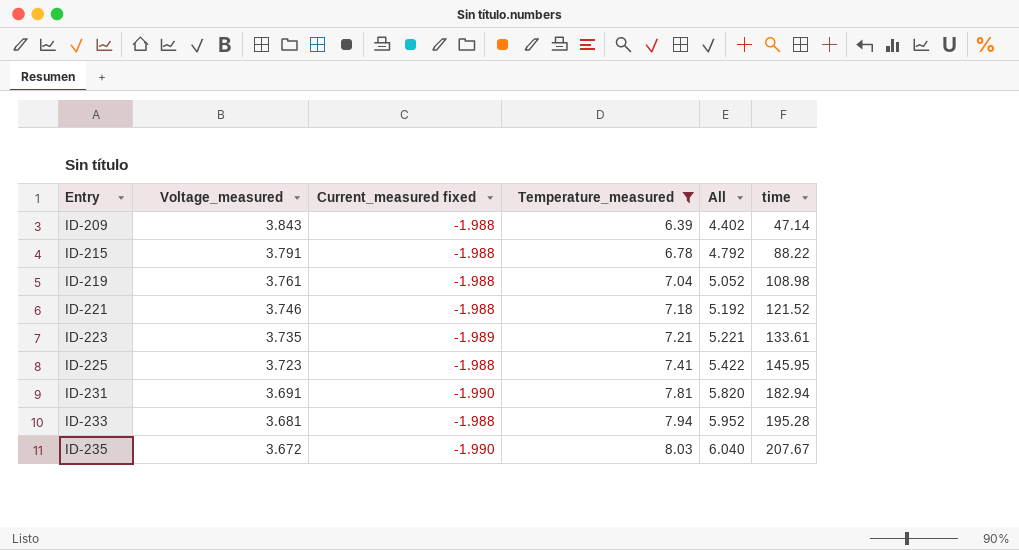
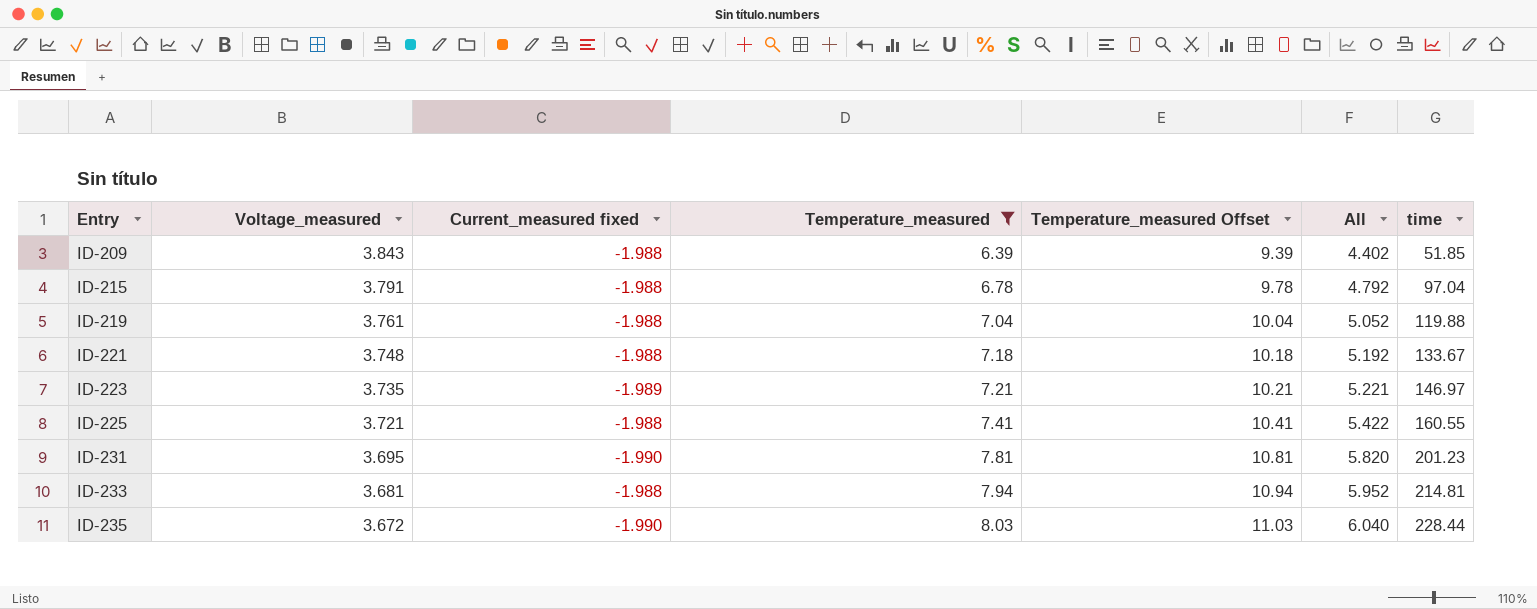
column Temperature_measured Offset | formula: none -> [Temperature_measured] + 3
ID-209 | time: 47.14 -> 51.85
ID-215 | time: 88.22 -> 97.04
ID-219 | time: 108.98 -> 119.88
ID-221 | Voltage_measured: 3.746 -> 3.748
ID-221 | time: 121.52 -> 133.67
ID-223 | time: 133.61 -> 146.97
ID-225 | Voltage_measured: 3.723 -> 3.721
ID-225 | time: 145.95 -> 160.55
ID-231 | Voltage_measured: 3.691 -> 3.695
ID-231 | time: 182.94 -> 201.23
ID-233 | time: 195.28 -> 214.81
ID-235 | time: 207.67 -> 228.44

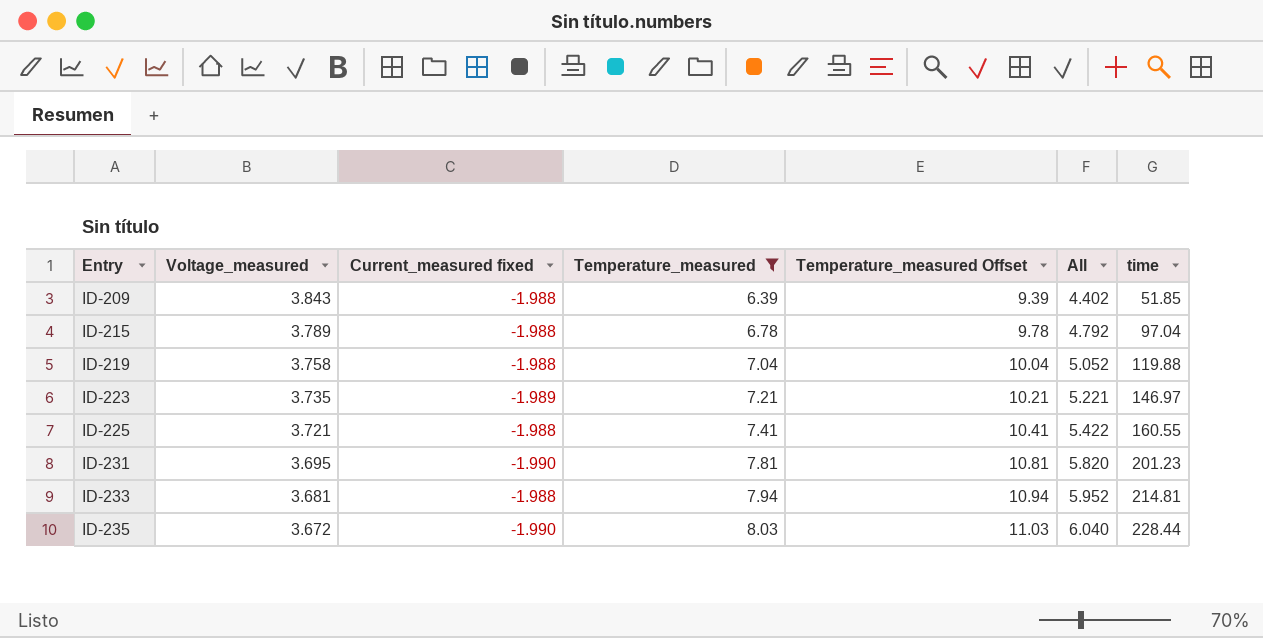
row ID-221: 3.748 | -1.988 | 7.18 | 10.18 | 5.192 | 133.67 -> none
ID-215 | Voltage_measured: 3.791 -> 3.789
ID-219 | Voltage_measured: 3.761 -> 3.758

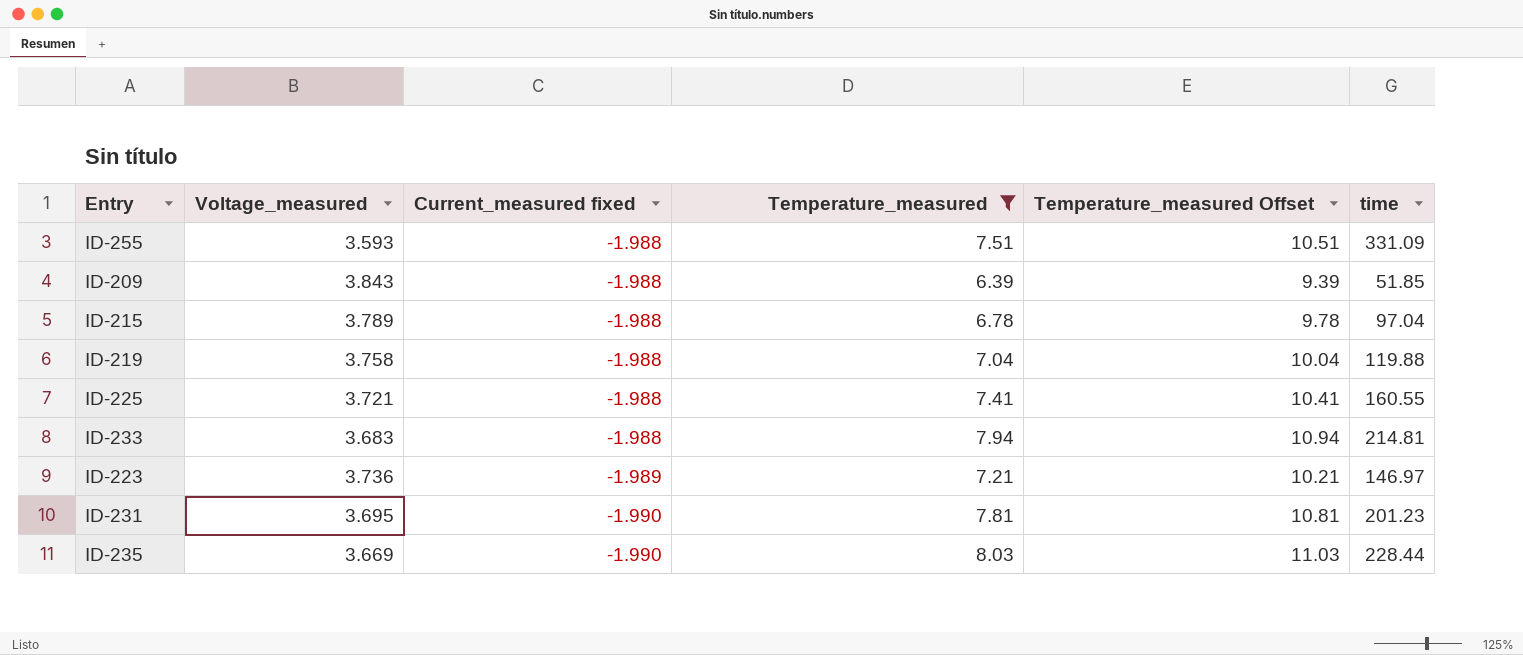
row order: Entry ascending -> Current_measured fixed descending
column All | formula: [Current_measured fixed] + [Temperature_measured] -> none
row ID-255: none -> 3.593 | -1.988 | 7.51 | 10.51 | 331.09
ID-233 | Voltage_measured: 3.681 -> 3.683
ID-223 | Voltage_measured: 3.735 -> 3.736
ID-235 | Voltage_measured: 3.672 -> 3.669

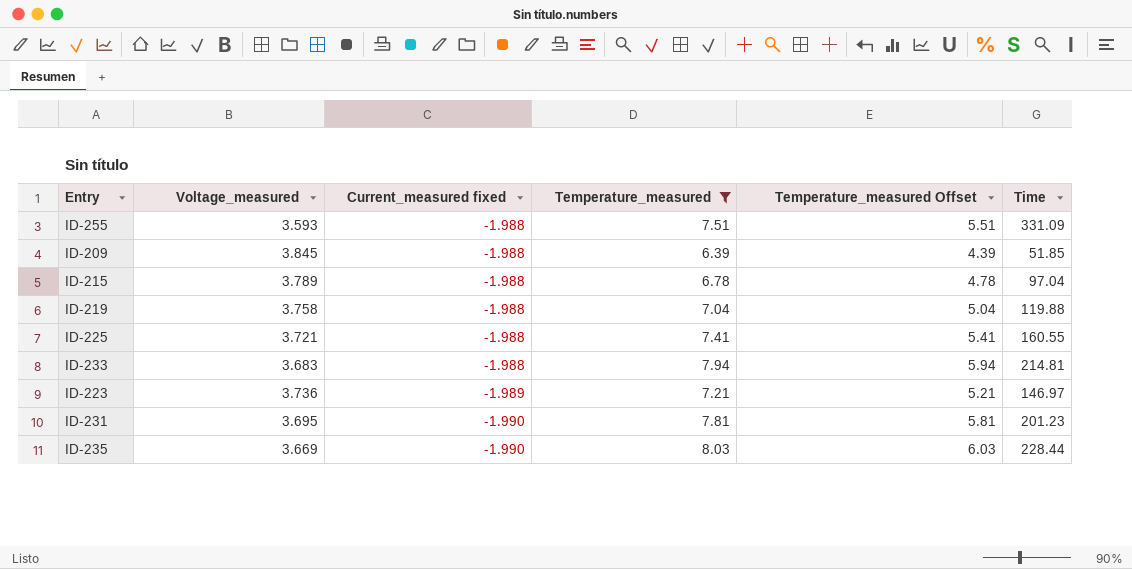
column Temperature_measured Offset | formula: [Temperature_measured] + 3 -> [Temperature_measured] - 2
column name: time -> Time
ID-209 | Voltage_measured: 3.843 -> 3.845

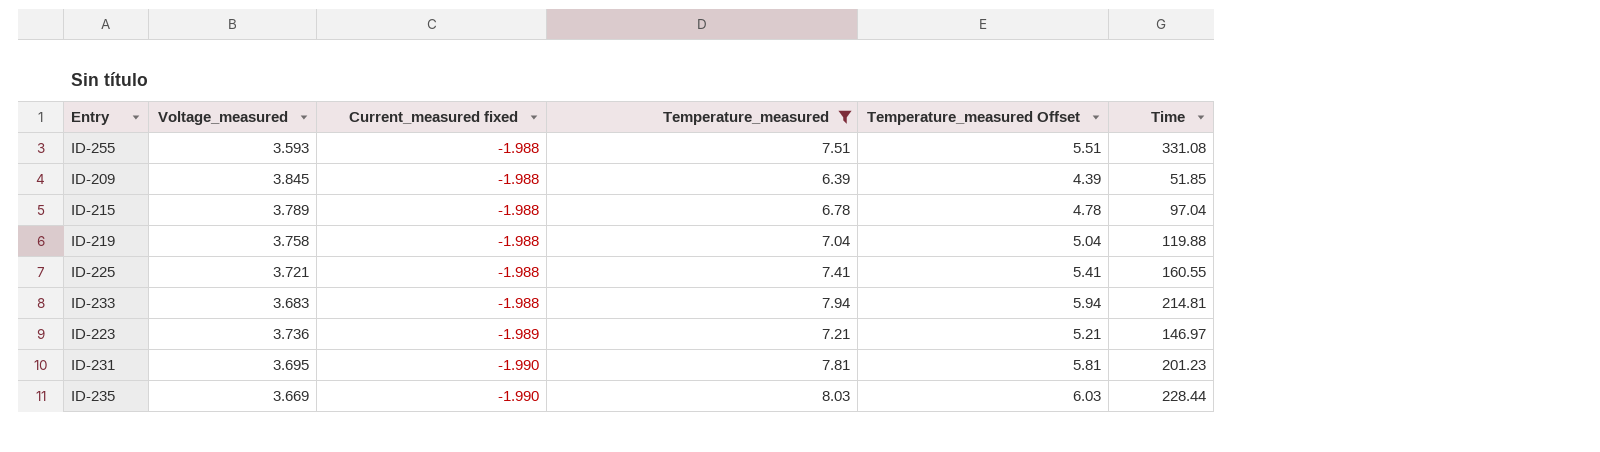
ID-255 | Time: 331.09 -> 331.08

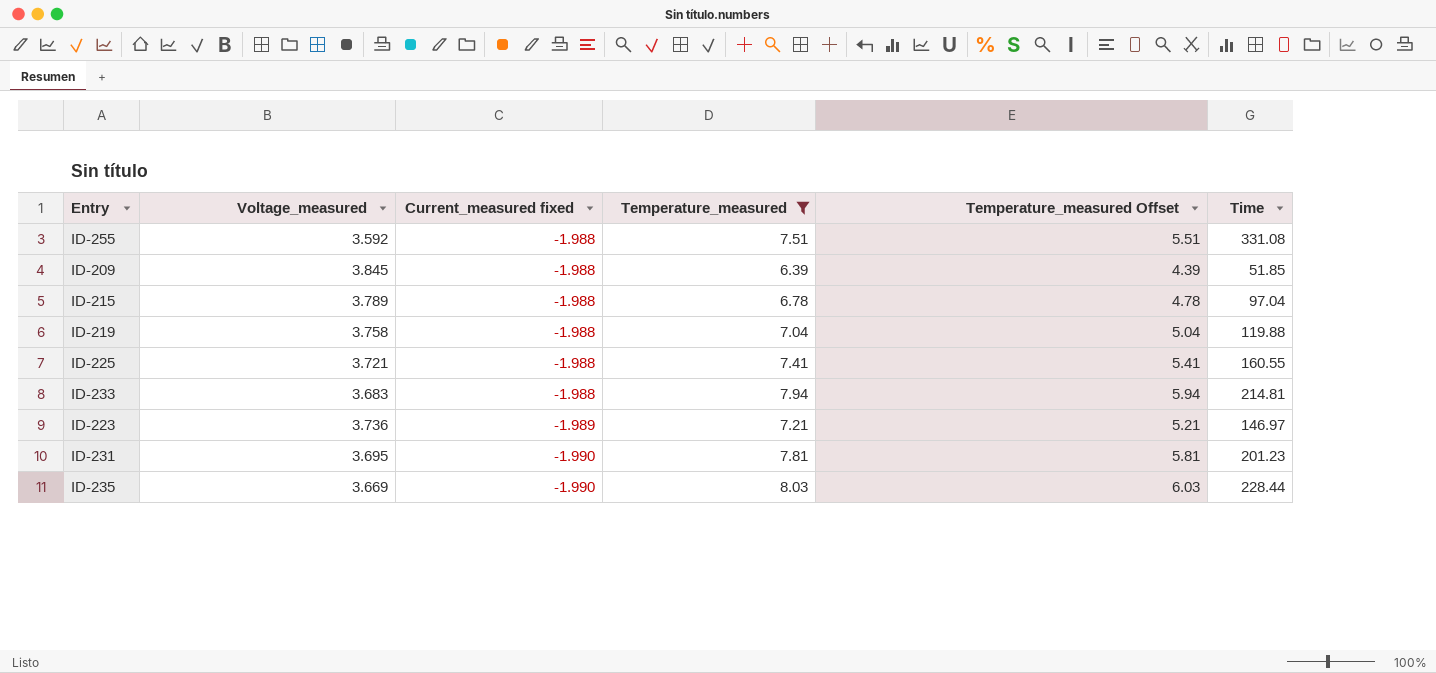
ID-255 | Voltage_measured: 3.593 -> 3.592

